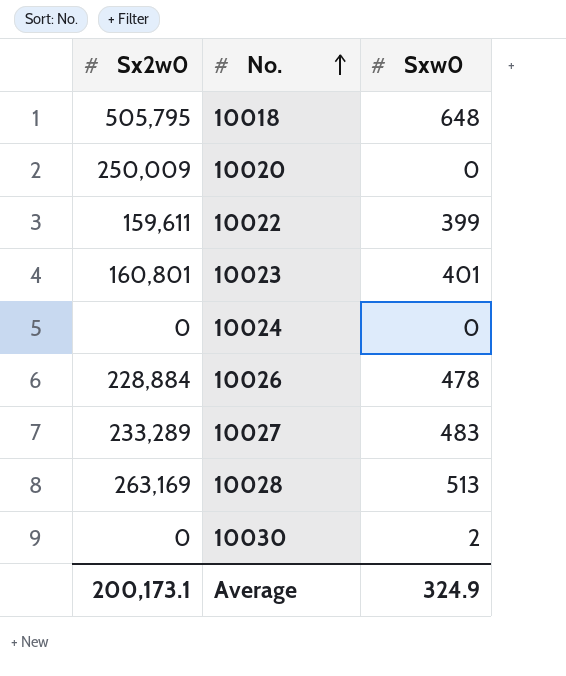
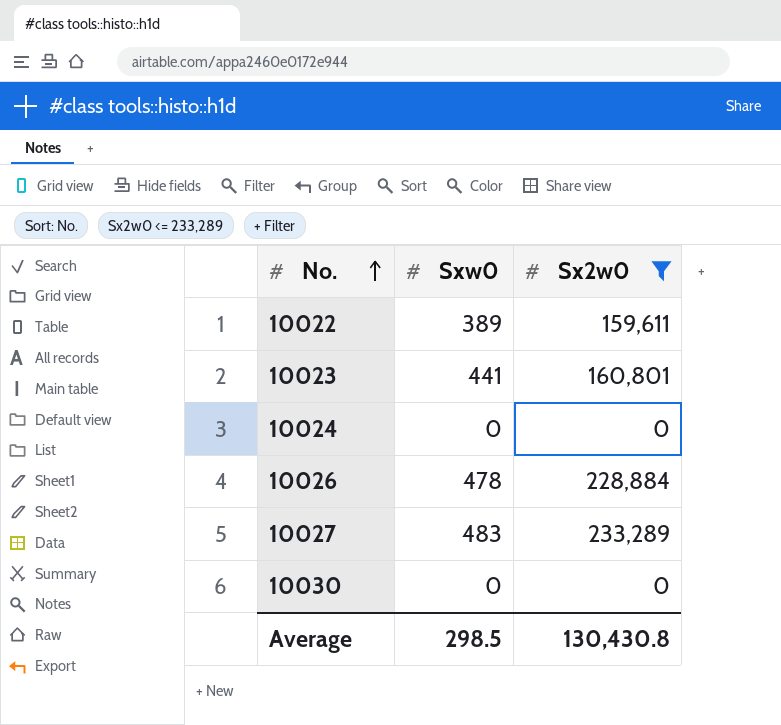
filter: none -> Sx2w0 <= 233,289
column Sx2w0 | position: 1 -> 3
10022 | Sxw0: 399 -> 389
10023 | Sxw0: 401 -> 441
10030 | Sxw0: 2 -> 0
Average | Sxw0: 324.9 -> 298.5
Average | Sx2w0: 200,173.1 -> 130,430.8

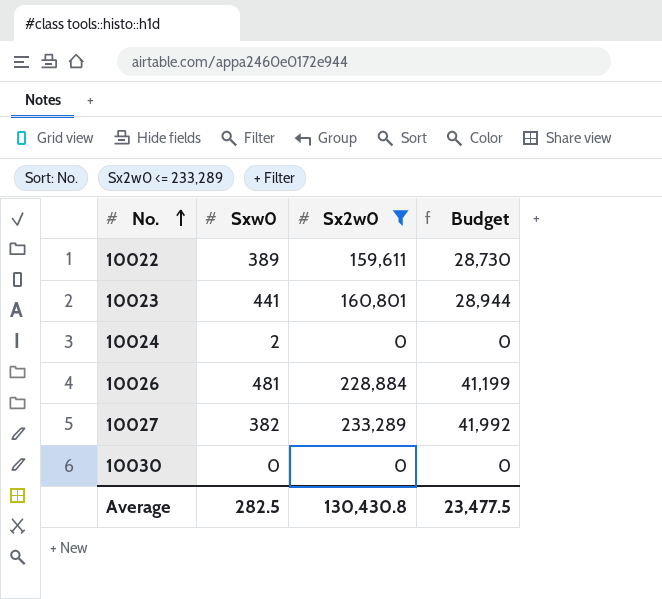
column Budget | formula: none -> [Sx2w0] * 0.18
10024 | Sxw0: 0 -> 2
10026 | Sxw0: 478 -> 481
10027 | Sxw0: 483 -> 382
Average | Sxw0: 298.5 -> 282.5

